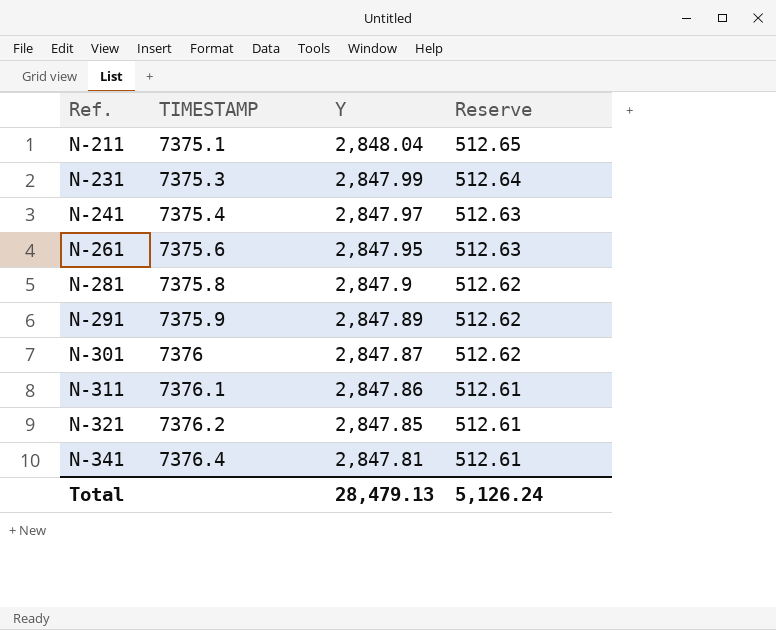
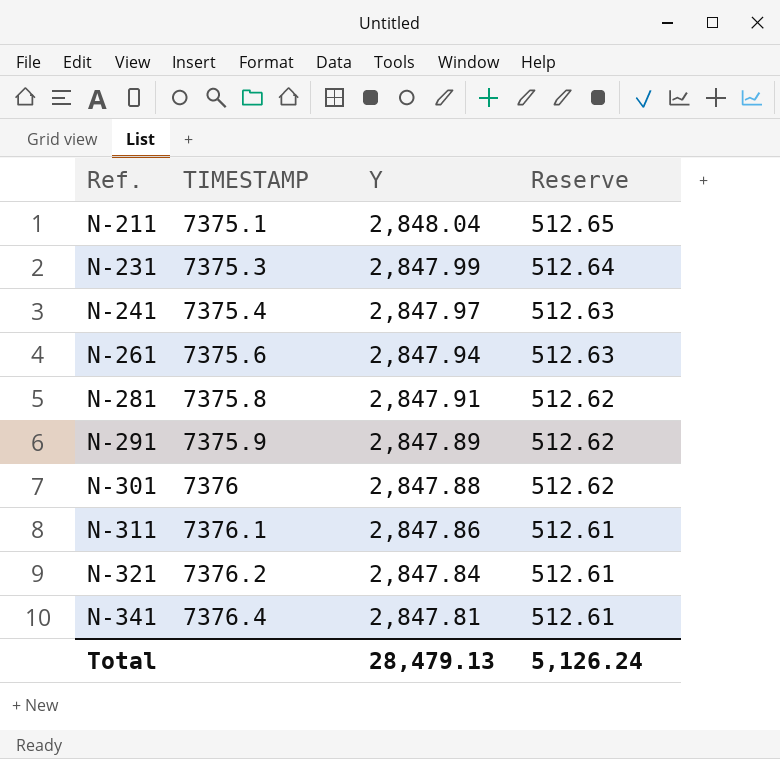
N-261 | Y: 2,847.95 -> 2,847.94
N-281 | Y: 2,847.9 -> 2,847.91
N-301 | Y: 2,847.87 -> 2,847.88
N-321 | Y: 2,847.85 -> 2,847.84

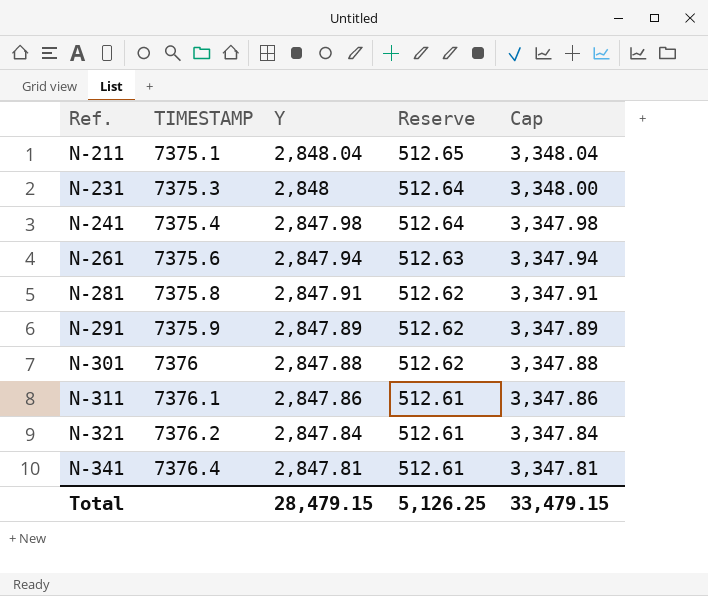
column Cap | formula: none -> [Y] + 500
N-231 | Y: 2,847.99 -> 2,848
N-241 | Y: 2,847.97 -> 2,847.98
N-241 | Reserve: 512.63 -> 512.64
Total | Y: 28,479.13 -> 28,479.15
Total | Reserve: 5,126.24 -> 5,126.25

